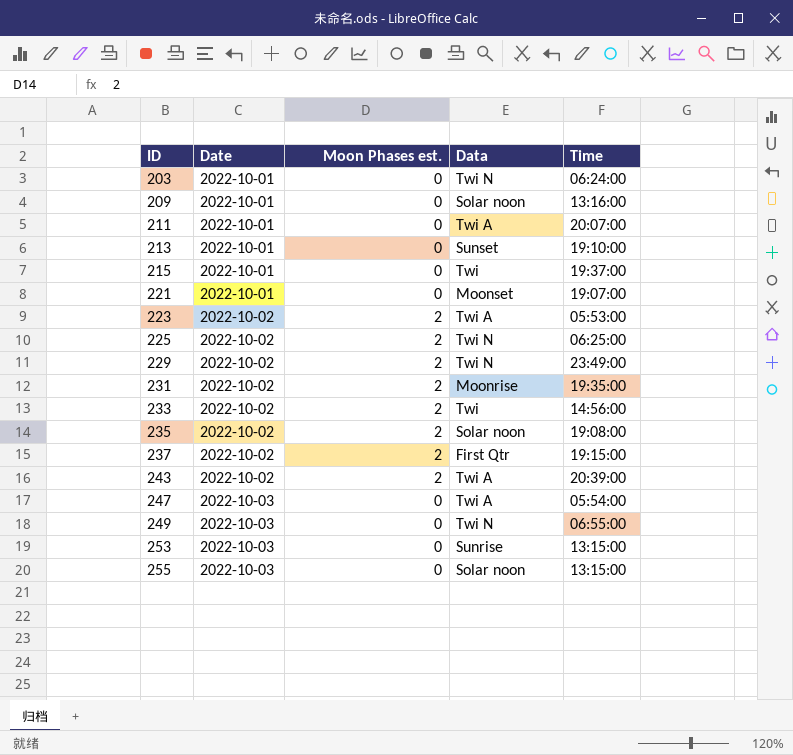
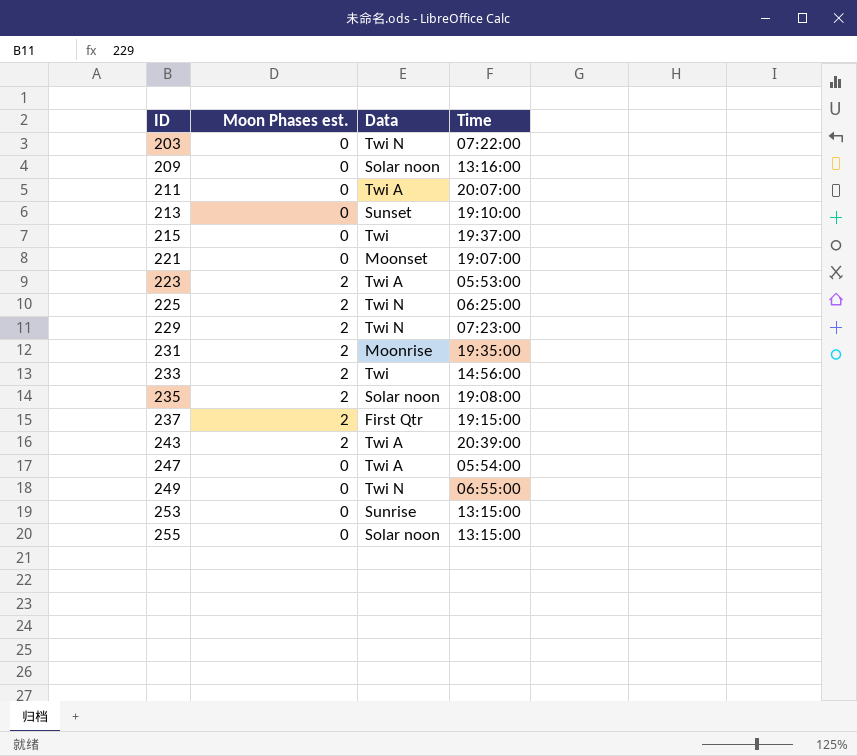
column Date | position: 2 -> none
203 | Time: 06:24:00 -> 07:22:00
229 | Time: 23:49:00 -> 07:23:00

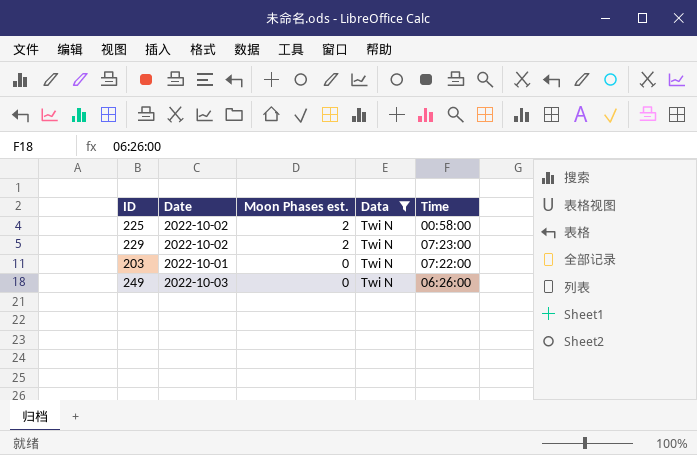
filter: none -> Data = Twi N
row order: ID ascending -> Moon Phases est. descending
column Date | position: none -> 2
225 | Time: 06:25:00 -> 00:58:00
249 | Time: 06:55:00 -> 06:26:00

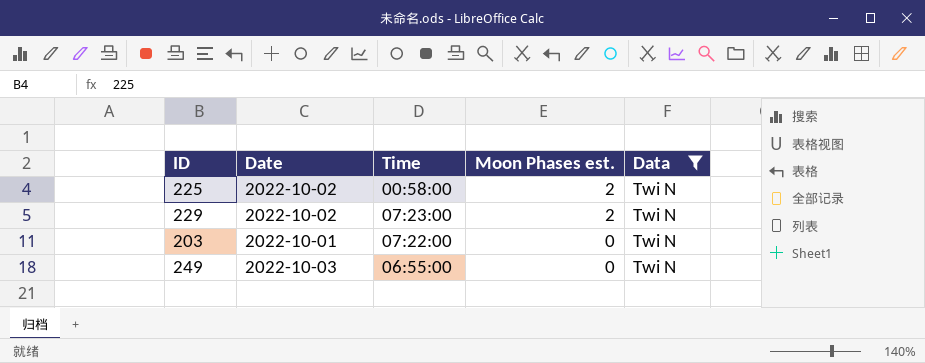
column Time | position: 5 -> 3
249 | Time: 06:26:00 -> 06:55:00

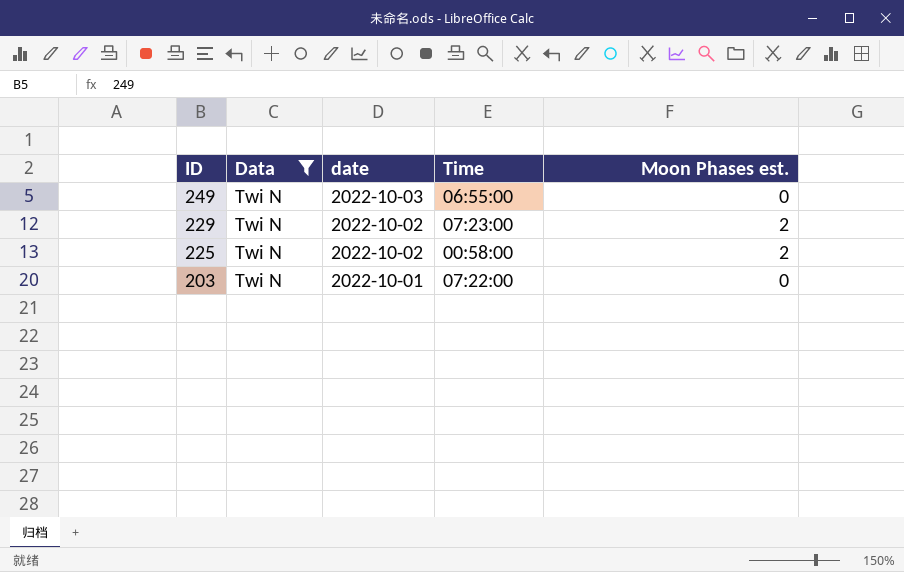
row order: Moon Phases est. descending -> ID descending
column Data | position: 5 -> 2
column name: Date -> date

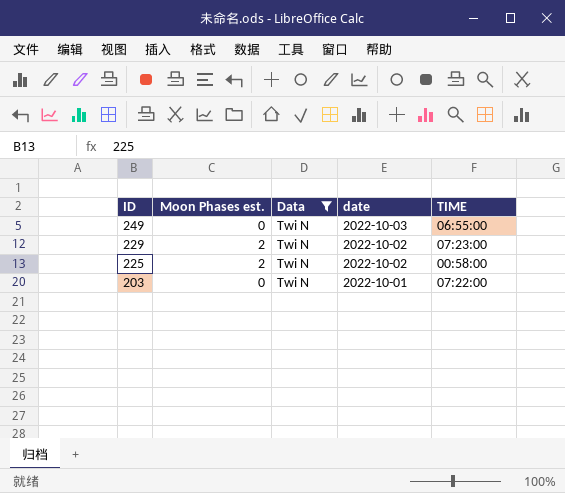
column Moon Phases est. | position: 5 -> 2
column name: Time -> TIME

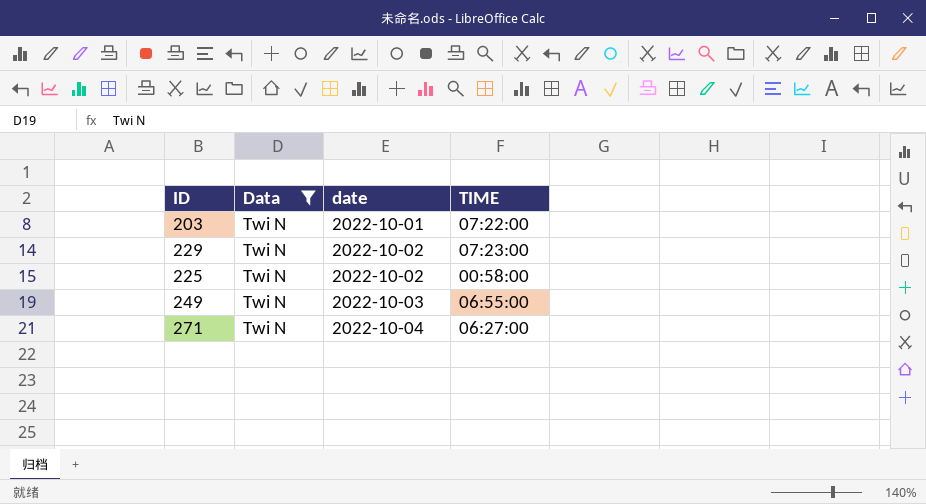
row order: ID descending -> date ascending
column Moon Phases est. | position: 2 -> none
row 271: none -> Twi N | 2022-10-04 | 06:27:00

